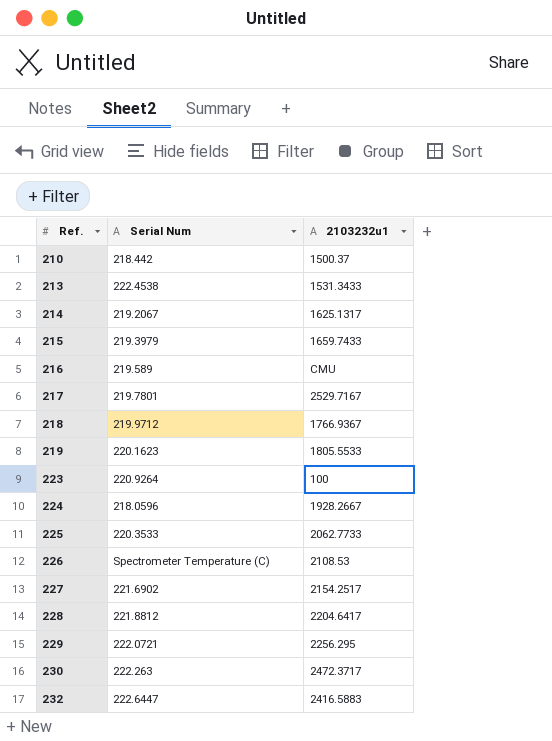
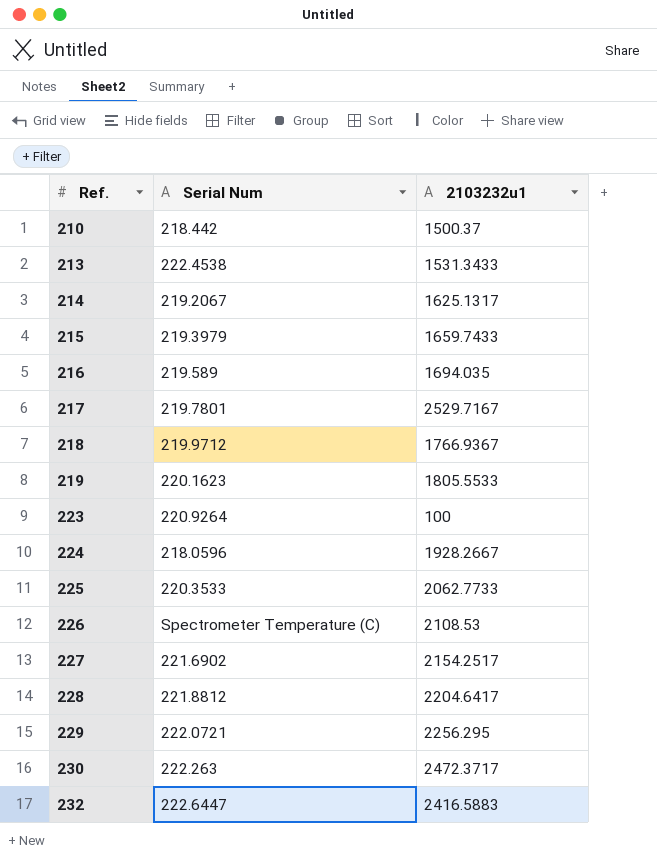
216 | 2103232u1: CMU -> 1694.035

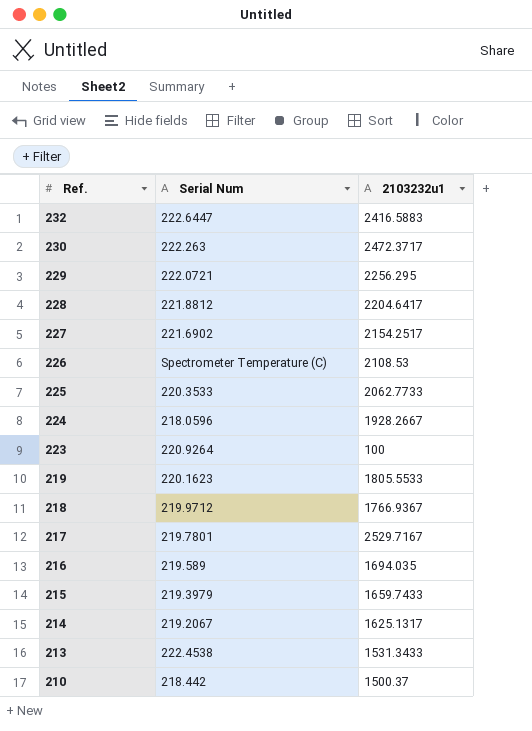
row order: Ref. ascending -> Ref. descending

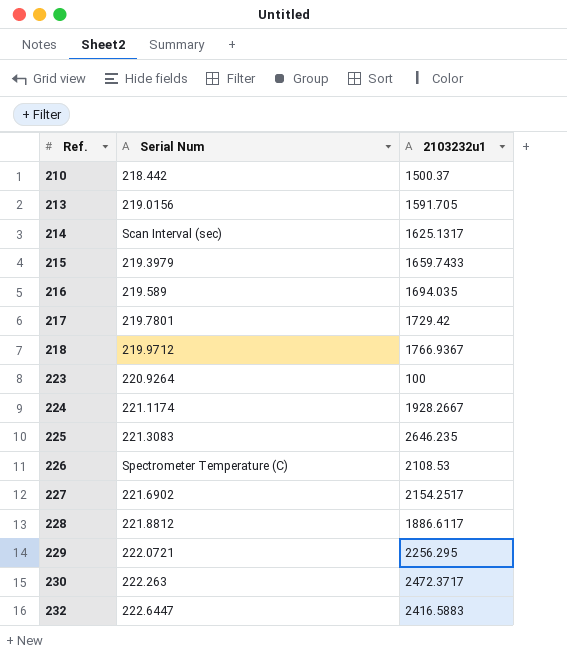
row order: Ref. descending -> Ref. ascending
row 219: 220.1623 | 1805.5533 -> none
213 | Serial Num: 222.4538 -> 219.0156
213 | 2103232u1: 1531.3433 -> 1591.705
214 | Serial Num: 219.2067 -> Scan Interval (sec)
217 | 2103232u1: 2529.7167 -> 1729.42
224 | Serial Num: 218.0596 -> 221.1174
225 | Serial Num: 220.3533 -> 221.3083
225 | 2103232u1: 2062.7733 -> 2646.235
228 | 2103232u1: 2204.6417 -> 1886.6117

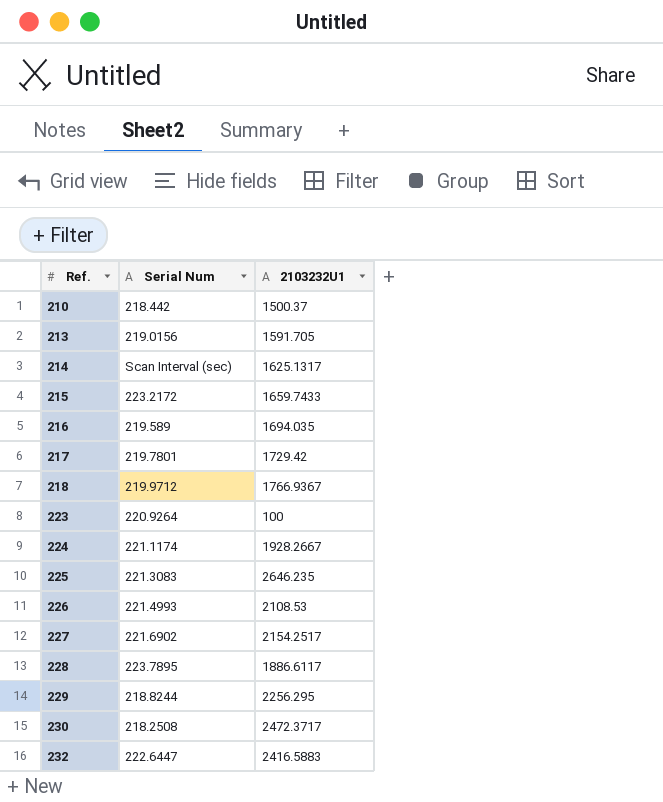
column name: 2103232u1 -> 2103232U1
215 | Serial Num: 219.3979 -> 223.2172
226 | Serial Num: Spectrometer Temperature (C) -> 221.4993
228 | Serial Num: 221.8812 -> 223.7895
229 | Serial Num: 222.0721 -> 218.8244
230 | Serial Num: 222.263 -> 218.2508

